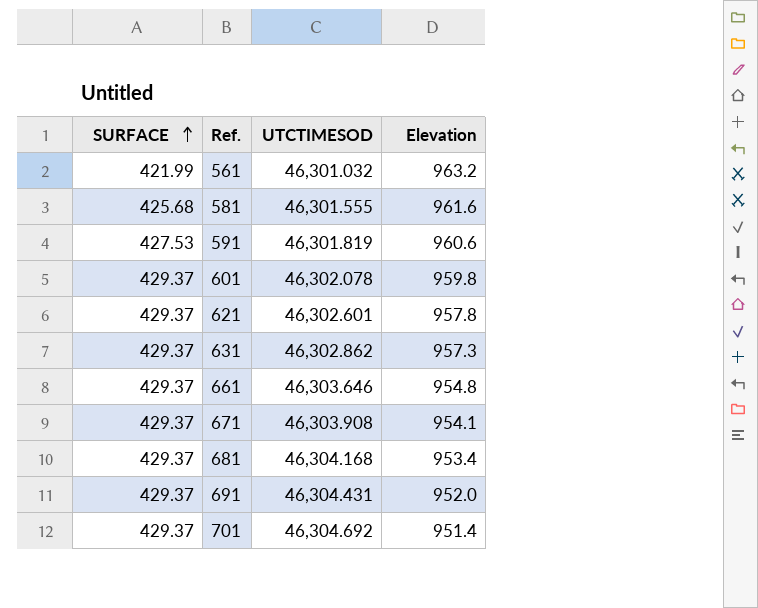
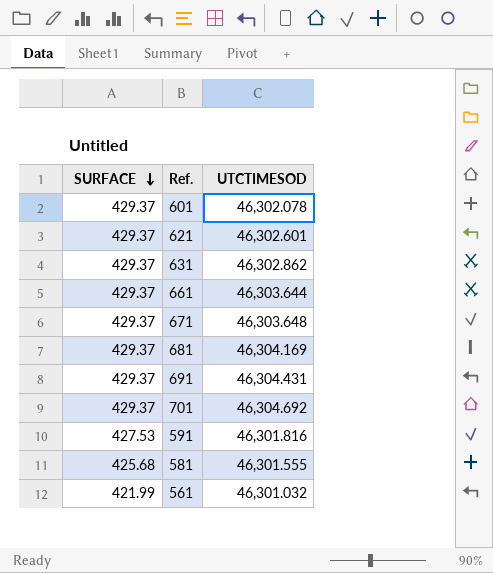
row order: SURFACE ascending -> SURFACE descending
column Elevation | position: 4 -> none
661 | UTCTIMESOD: 46,303.646 -> 46,303.644
671 | UTCTIMESOD: 46,303.908 -> 46,303.648
681 | UTCTIMESOD: 46,304.168 -> 46,304.169
591 | UTCTIMESOD: 46,301.819 -> 46,301.816

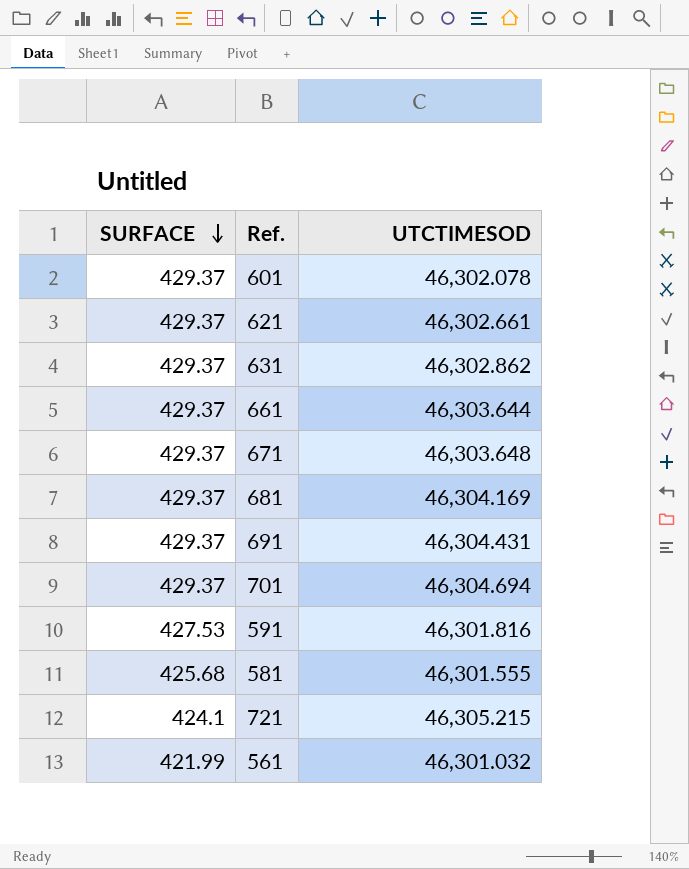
621 | UTCTIMESOD: 46,302.601 -> 46,302.661
701 | UTCTIMESOD: 46,304.692 -> 46,304.694
row 721: none -> 424.1 | 46,305.215

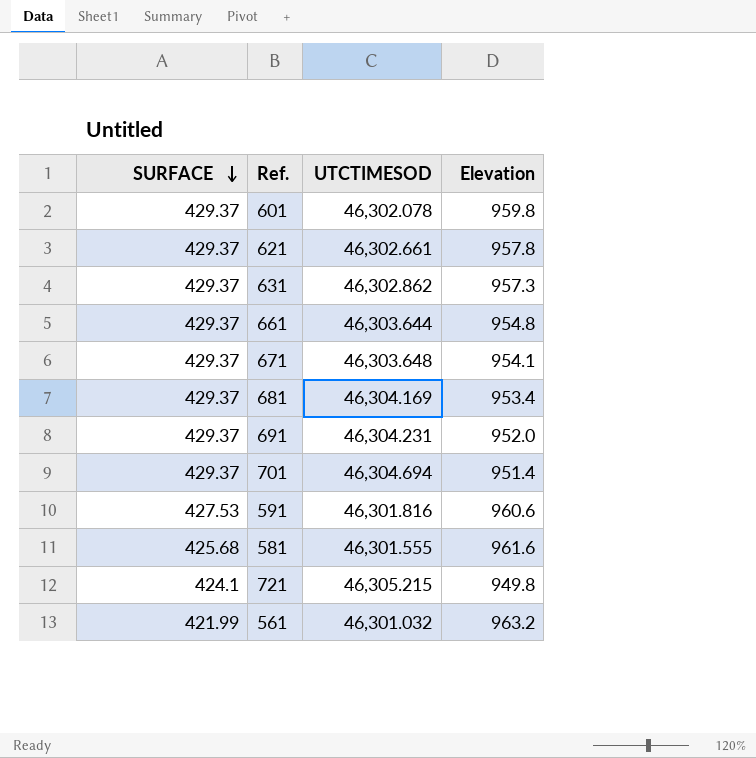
column Elevation | position: none -> 4
691 | UTCTIMESOD: 46,304.431 -> 46,304.231

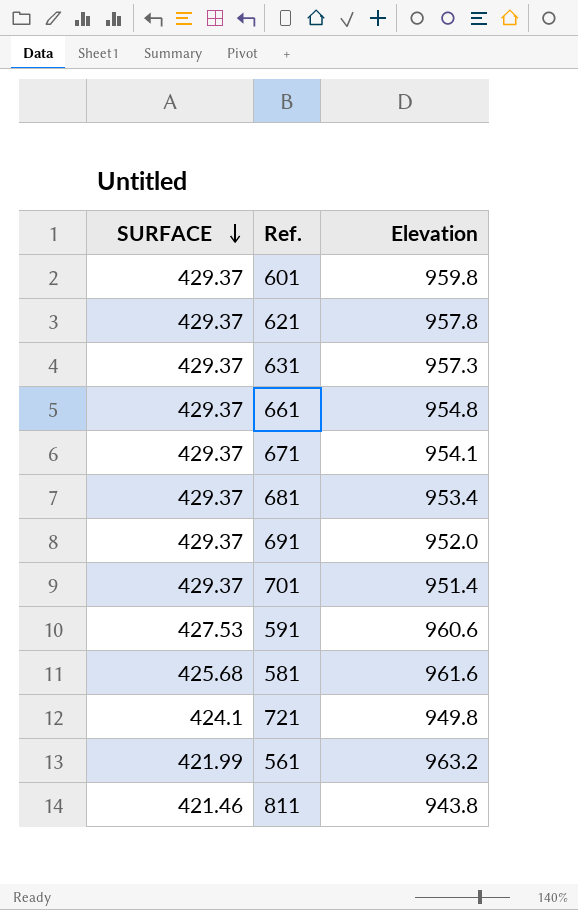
column UTCTIMESOD | position: 3 -> none
row 811: none -> 421.46 | 943.8

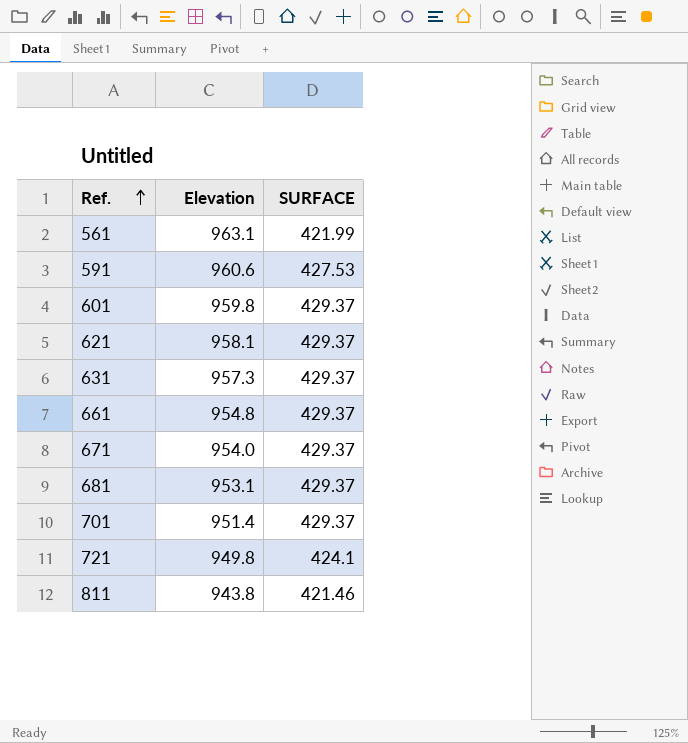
row order: SURFACE descending -> Ref. ascending
column SURFACE | position: 1 -> 3
row 691: 429.37 | 952.0 -> none
row 581: 425.68 | 961.6 -> none
561 | Elevation: 963.2 -> 963.1
621 | Elevation: 957.8 -> 958.1
671 | Elevation: 954.1 -> 954.0
681 | Elevation: 953.4 -> 953.1

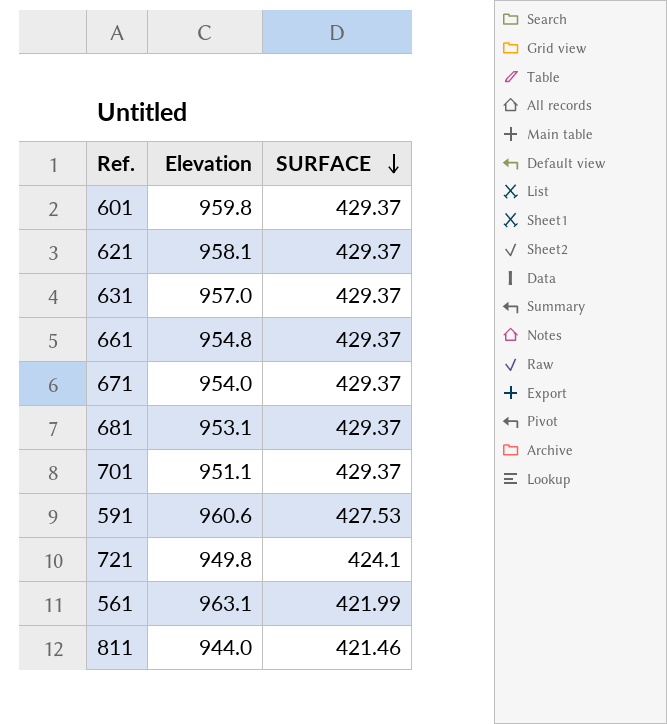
row order: Ref. ascending -> SURFACE descending
631 | Elevation: 957.3 -> 957.0
701 | Elevation: 951.4 -> 951.1
811 | Elevation: 943.8 -> 944.0

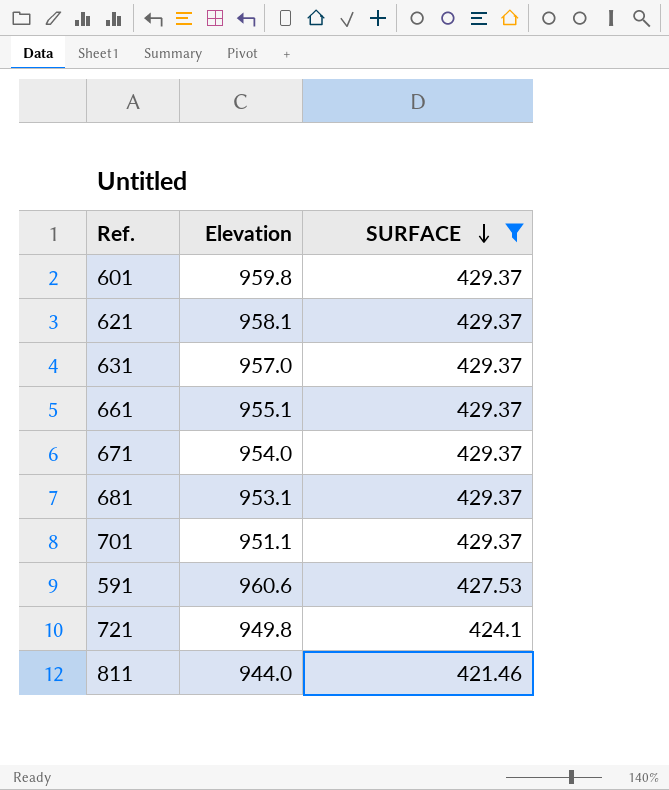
filter: none -> SURFACE != 421.99
661 | Elevation: 954.8 -> 955.1

